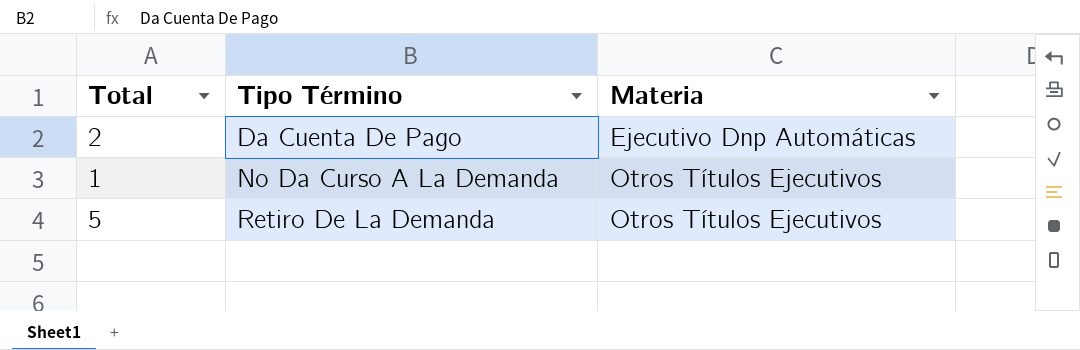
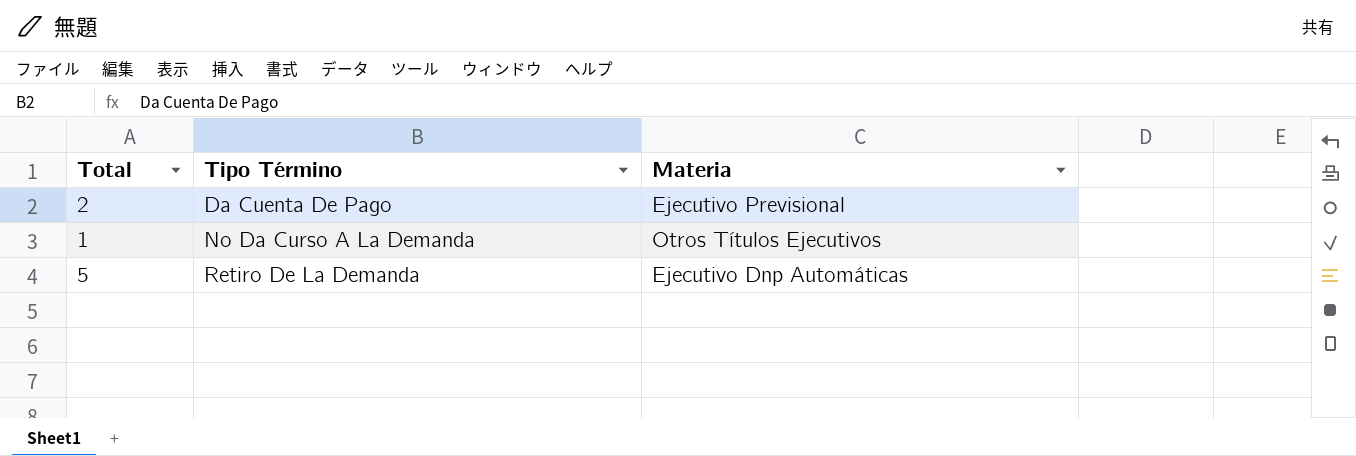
2 | Materia: Ejecutivo Dnp Automáticas -> Ejecutivo Previsional
5 | Materia: Otros Títulos Ejecutivos -> Ejecutivo Dnp Automáticas

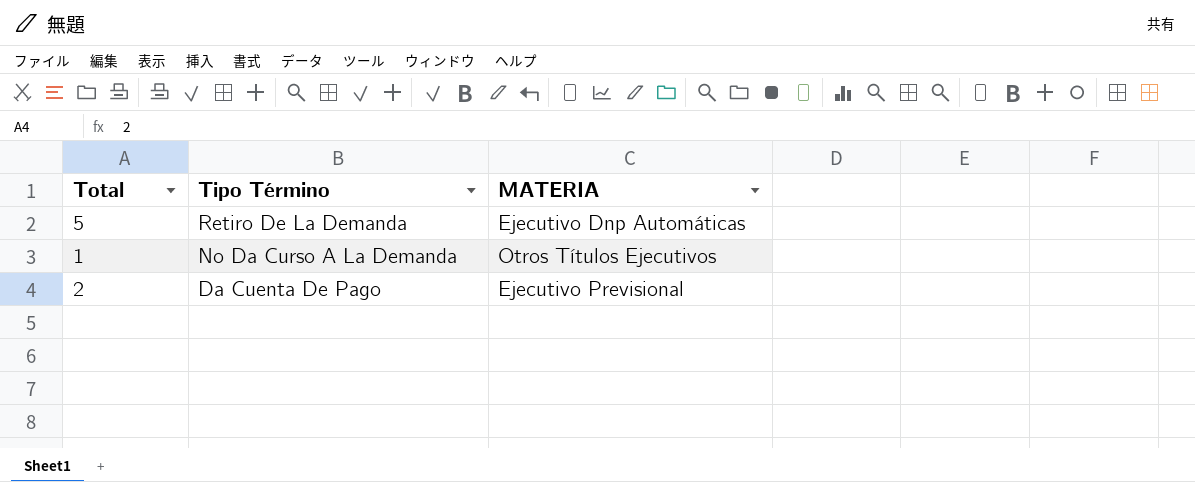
row order: Tipo Término ascending -> Tipo Término descending
column name: Materia -> MATERIA

